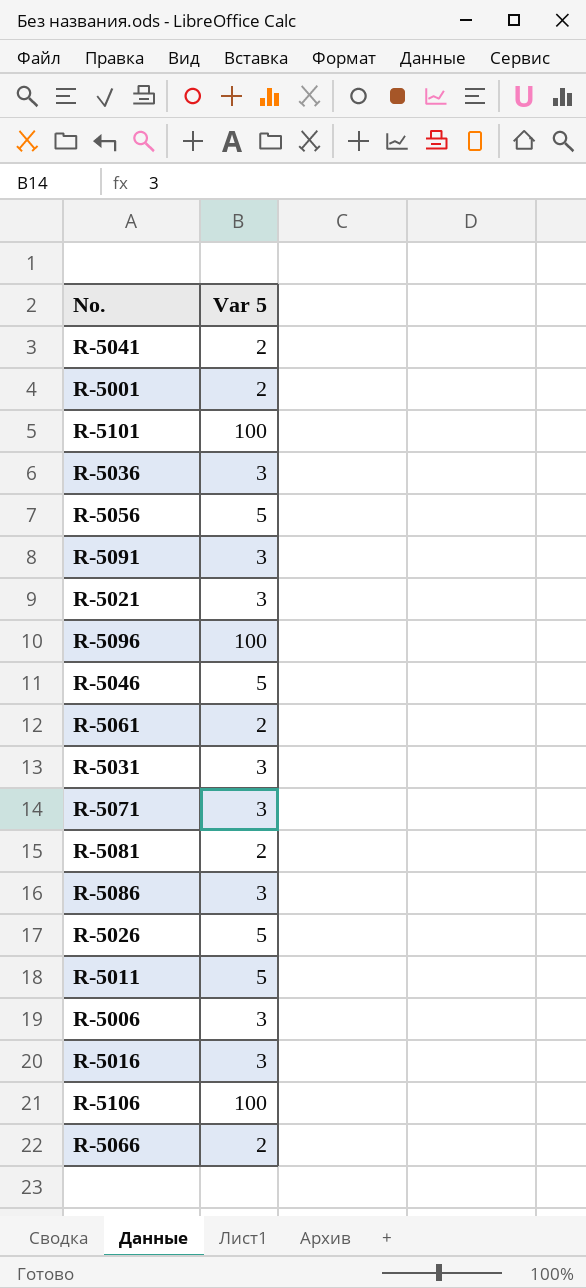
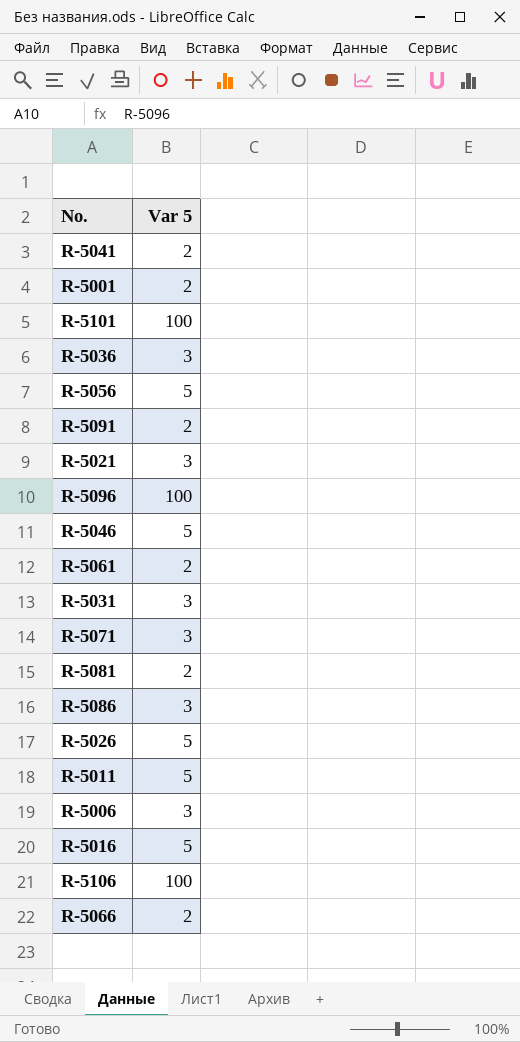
R-5091 | Var 5: 3 -> 2
R-5016 | Var 5: 3 -> 5

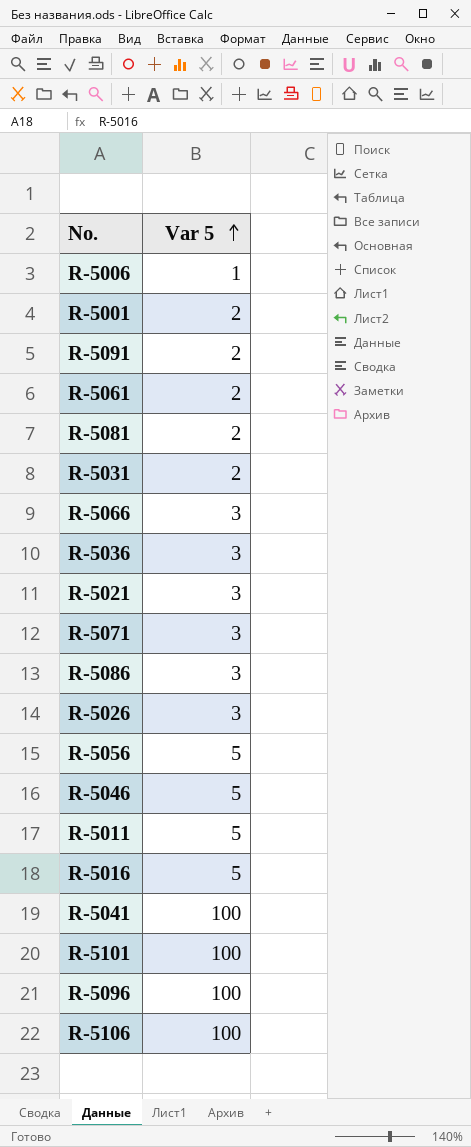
row order: none -> Var 5 ascending
R-5006 | Var 5: 3 -> 1
R-5031 | Var 5: 3 -> 2
R-5066 | Var 5: 2 -> 3
R-5026 | Var 5: 5 -> 3
R-5041 | Var 5: 2 -> 100

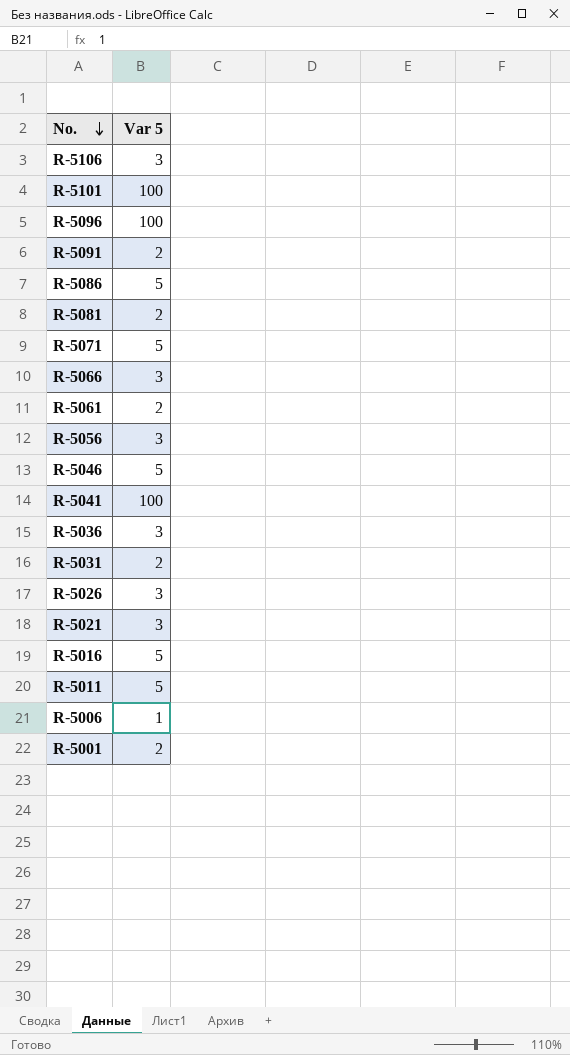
row order: Var 5 ascending -> No. descending
R-5106 | Var 5: 100 -> 3
R-5086 | Var 5: 3 -> 5
R-5071 | Var 5: 3 -> 5
R-5056 | Var 5: 5 -> 3

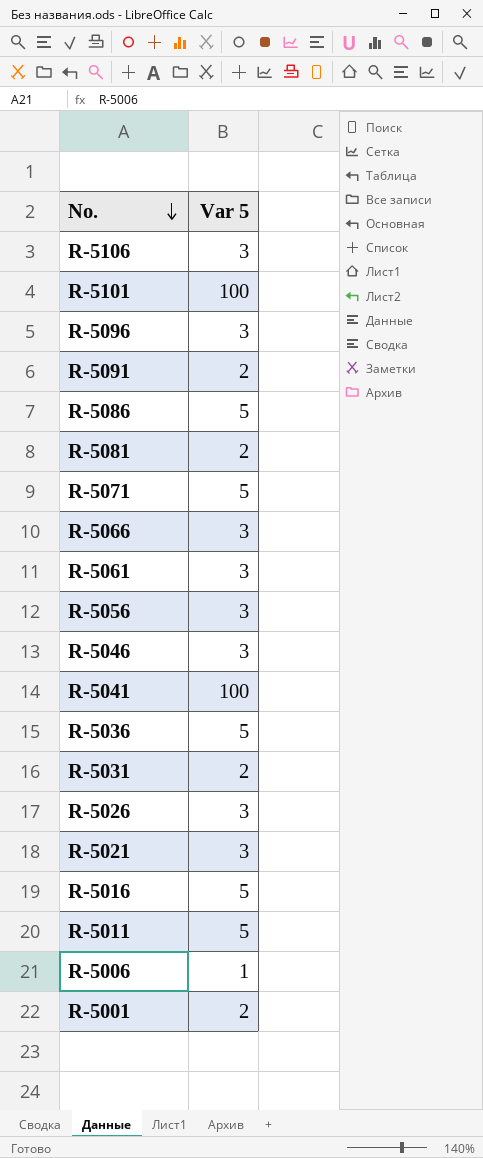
R-5096 | Var 5: 100 -> 3
R-5061 | Var 5: 2 -> 3
R-5046 | Var 5: 5 -> 3
R-5036 | Var 5: 3 -> 5

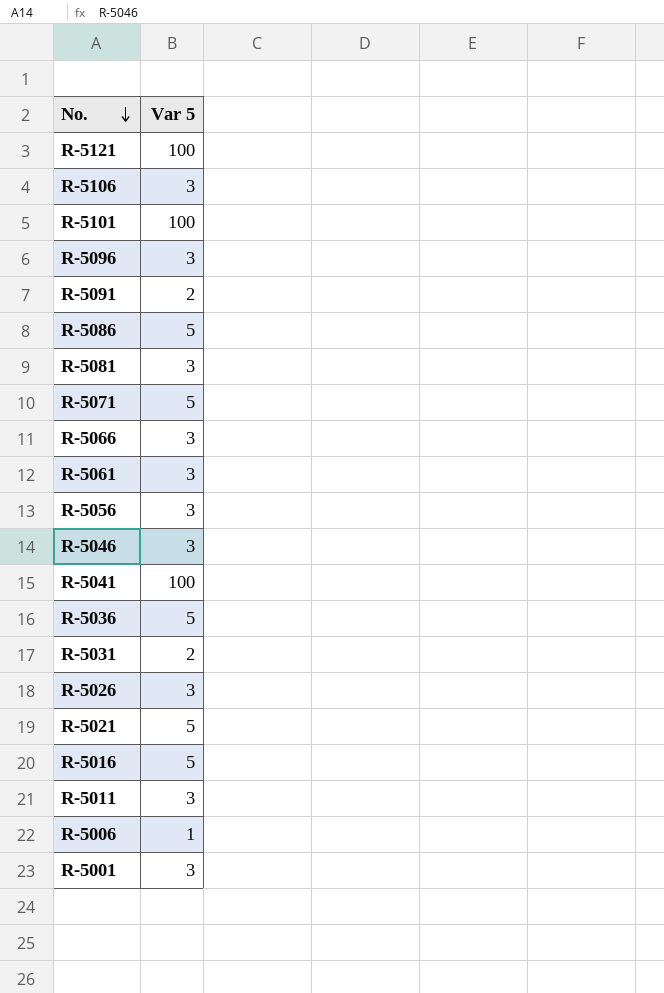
row R-5121: none -> 100
R-5081 | Var 5: 2 -> 3
R-5021 | Var 5: 3 -> 5
R-5011 | Var 5: 5 -> 3
R-5001 | Var 5: 2 -> 3

